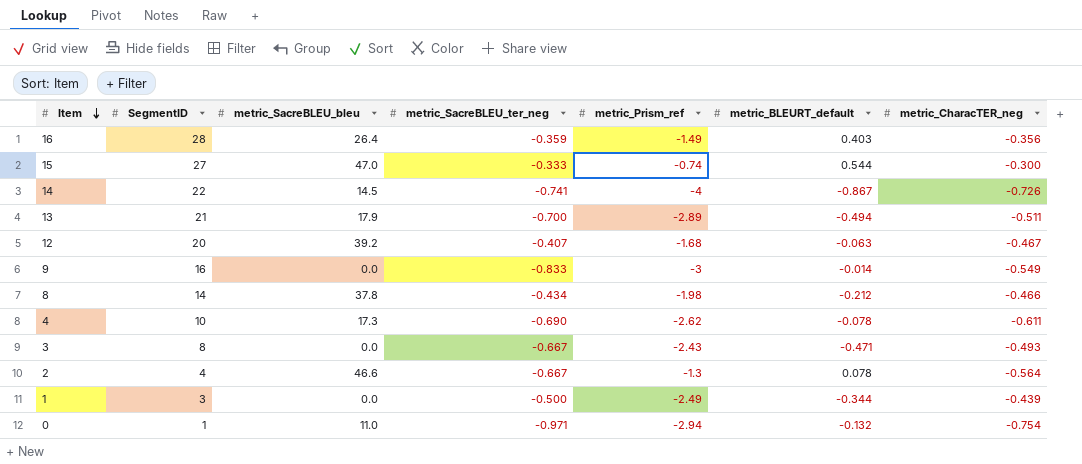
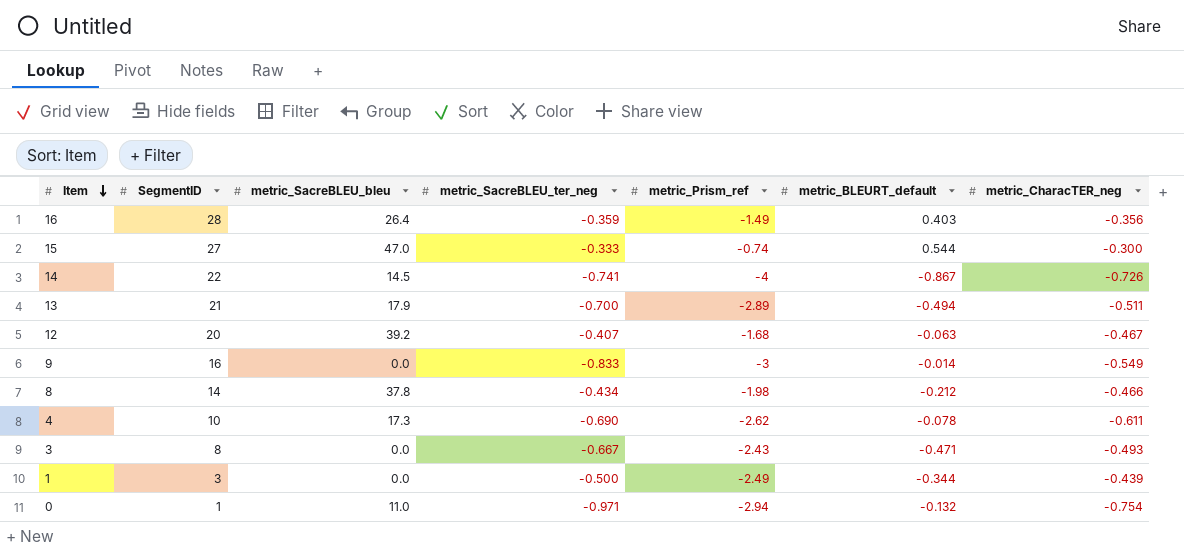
row 2: 4 | 46.6 | -0.667 | -1.3 | 0.078 | -0.564 -> none

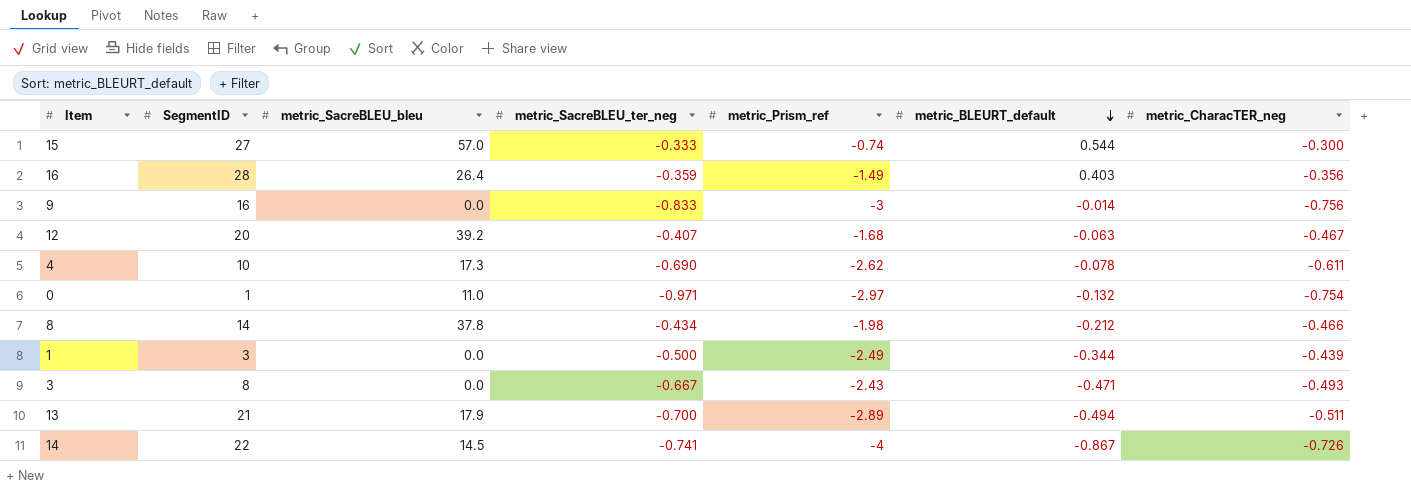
row order: Item descending -> metric_BLEURT_default descending
15 | metric_SacreBLEU_bleu: 47.0 -> 57.0
9 | metric_CharacTER_neg: -0.549 -> -0.756
0 | metric_Prism_ref: -2.94 -> -2.97

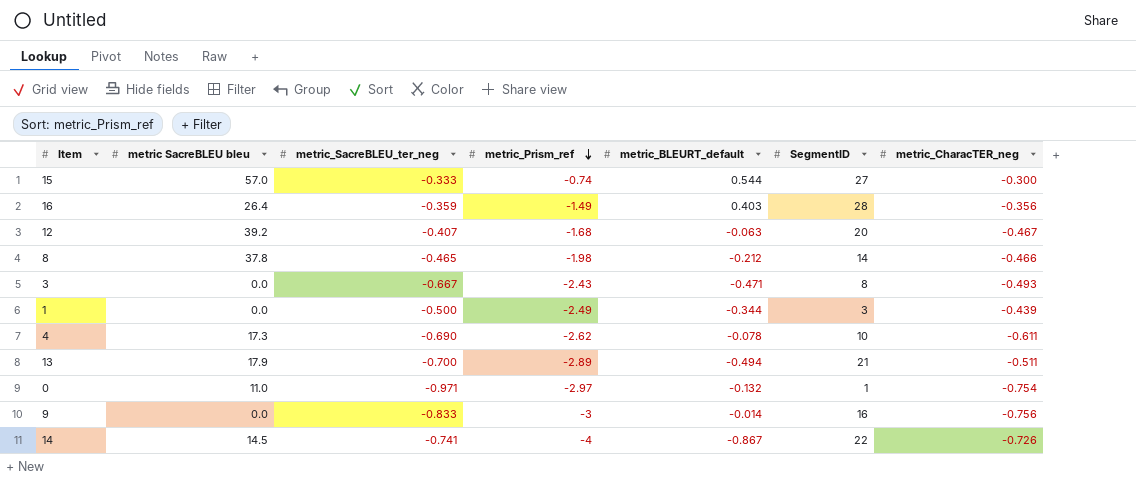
row order: metric_BLEURT_default descending -> metric_Prism_ref descending
column name: metric_SacreBLEU_bleu -> metric SacreBLEU bleu
column SegmentID | position: 2 -> 6
8 | metric_SacreBLEU_ter_neg: -0.434 -> -0.465

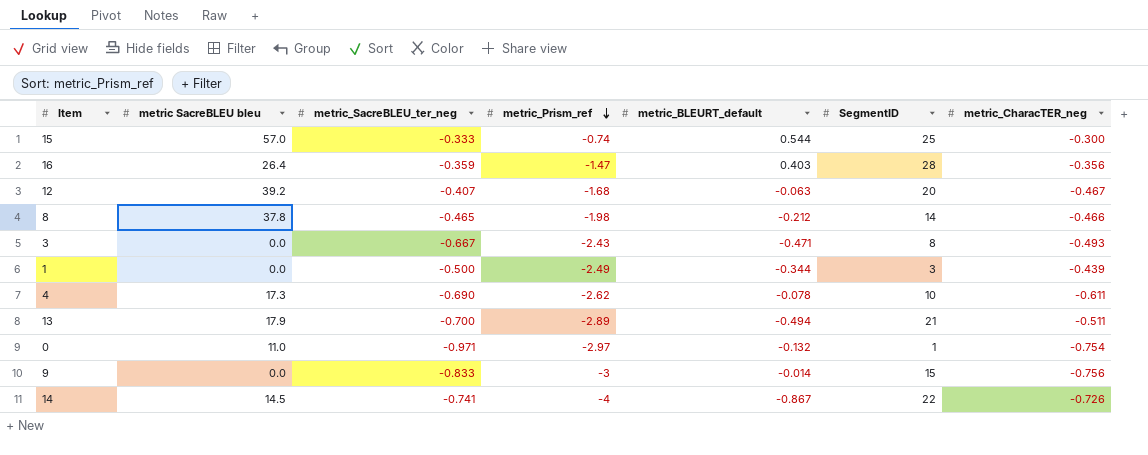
15 | SegmentID: 27 -> 25
16 | metric_Prism_ref: -1.49 -> -1.47
9 | SegmentID: 16 -> 15

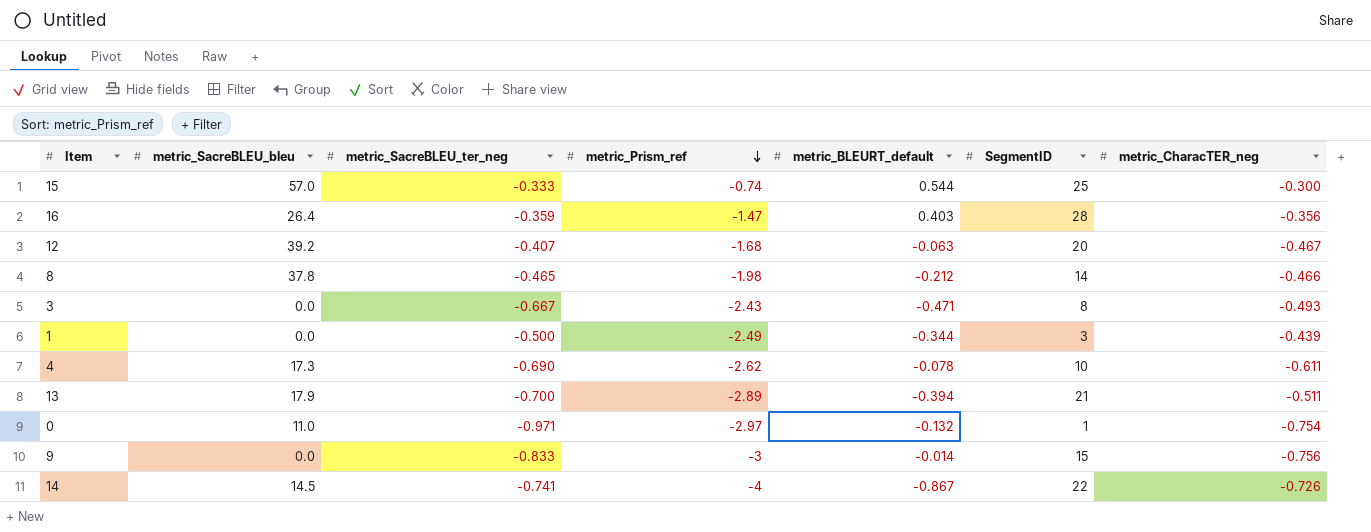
column name: metric SacreBLEU bleu -> metric_SacreBLEU_bleu
13 | metric_BLEURT_default: -0.494 -> -0.394

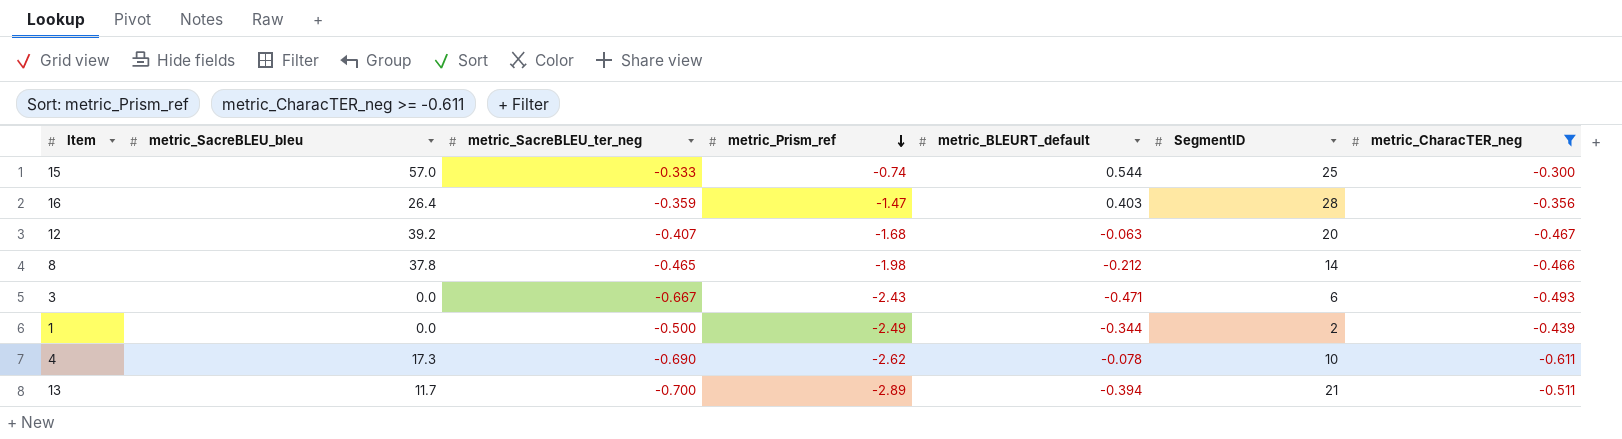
filter: none -> metric_CharacTER_neg >= -0.611
3 | SegmentID: 8 -> 6
1 | SegmentID: 3 -> 2
13 | metric_SacreBLEU_bleu: 17.9 -> 11.7

